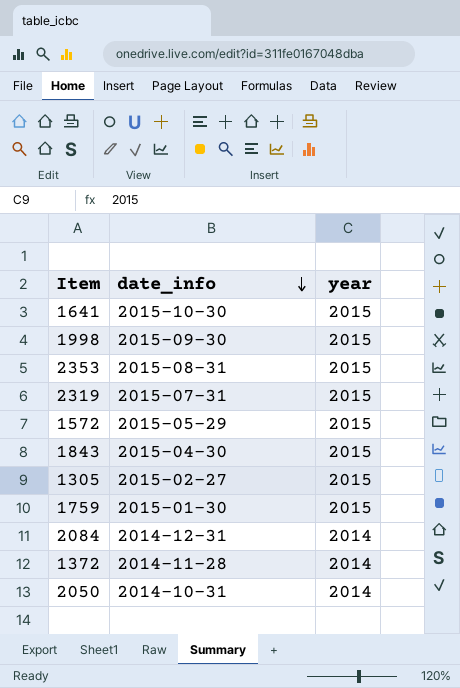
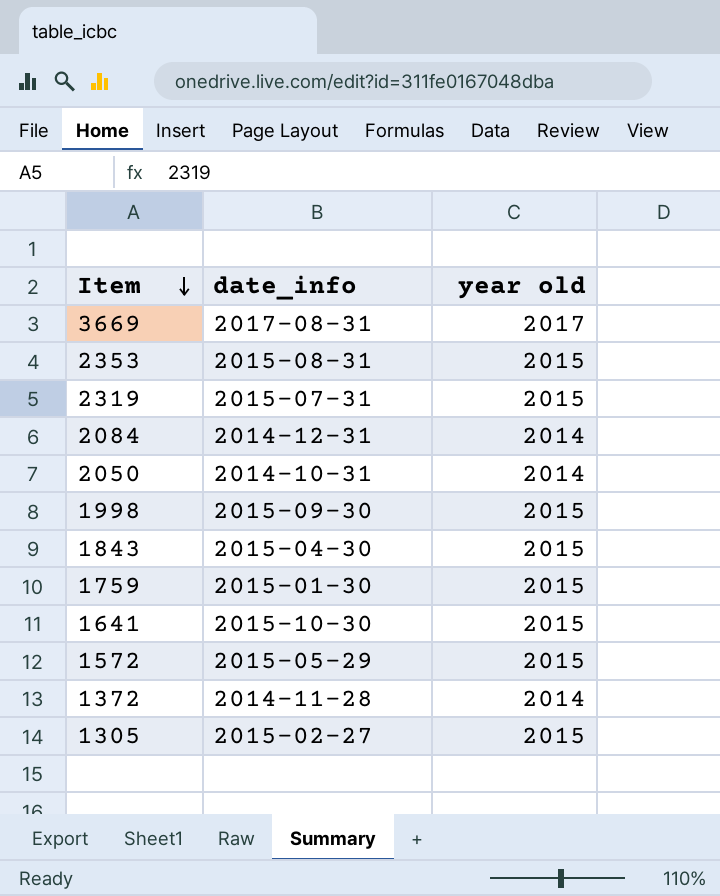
row order: date_info descending -> Item descending
column name: year -> year old
row 3669: none -> 2017-08-31 | 2017

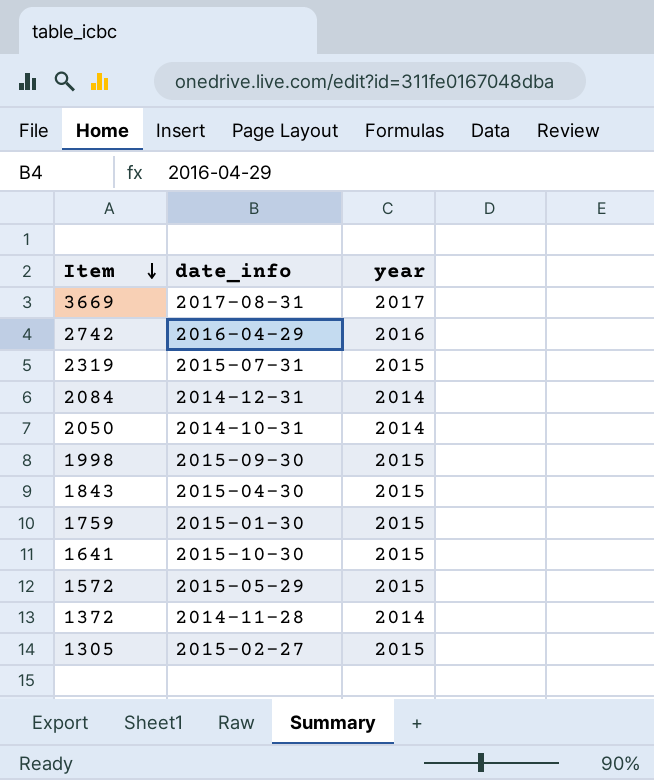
column name: year old -> year
row 2353: 2015-08-31 | 2015 -> none
row 2742: none -> 2016-04-29 | 2016

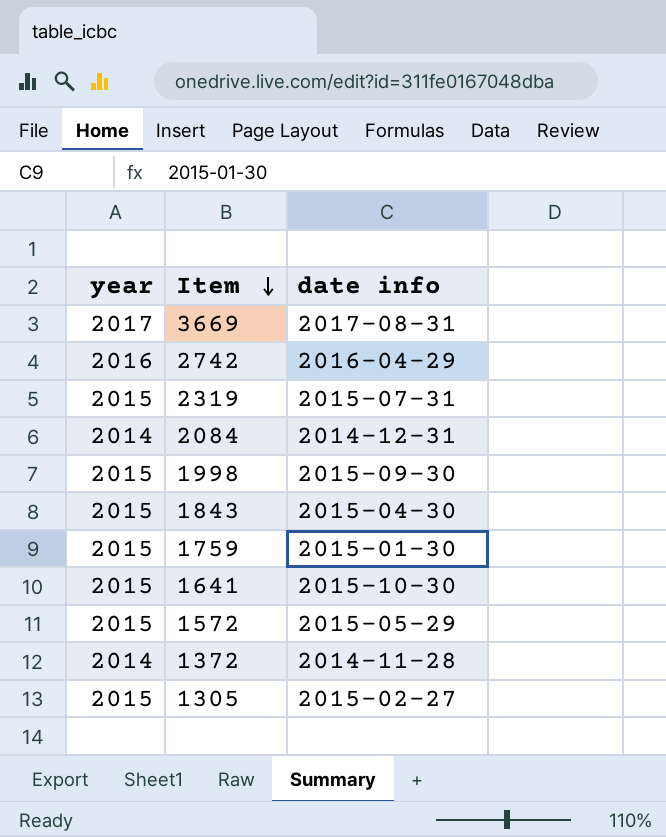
column year | position: 3 -> 1
column name: date_info -> date info
row 2050: 2014-10-31 | 2014 -> none

